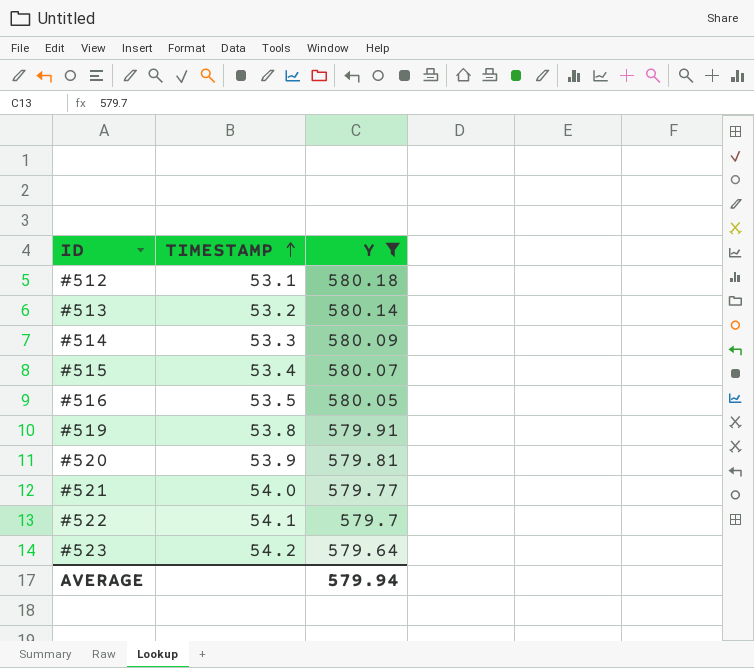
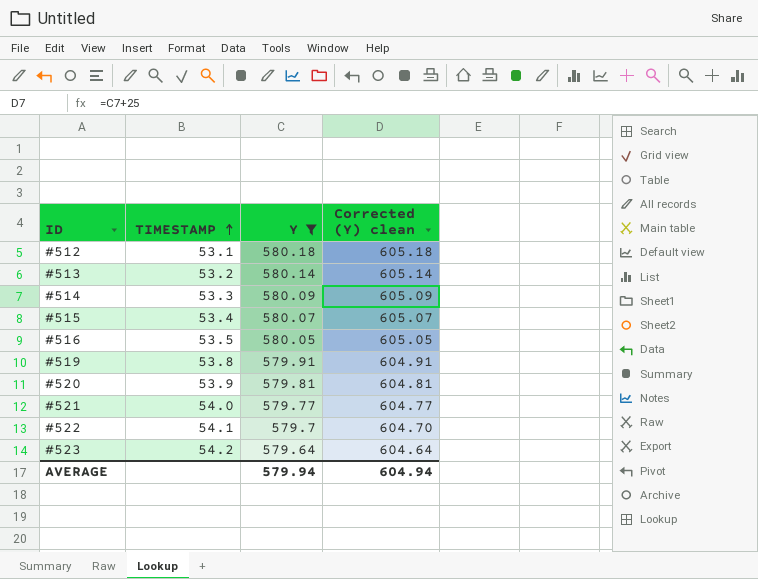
column Corrected (Y) clean | formula: none -> [Y] + 25

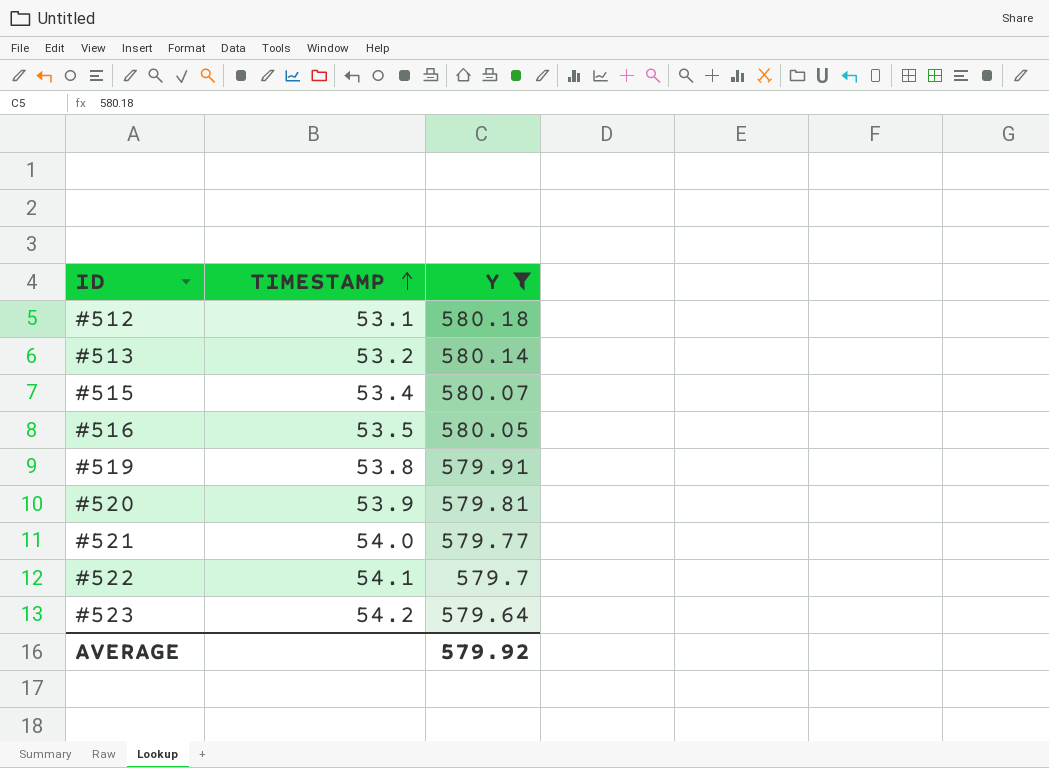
column Corrected (Y) clean | formula: [Y] + 25 -> none
row #514: 53.3 | 580.09 | 605.09 -> none
AVERAGE | Y: 579.94 -> 579.92

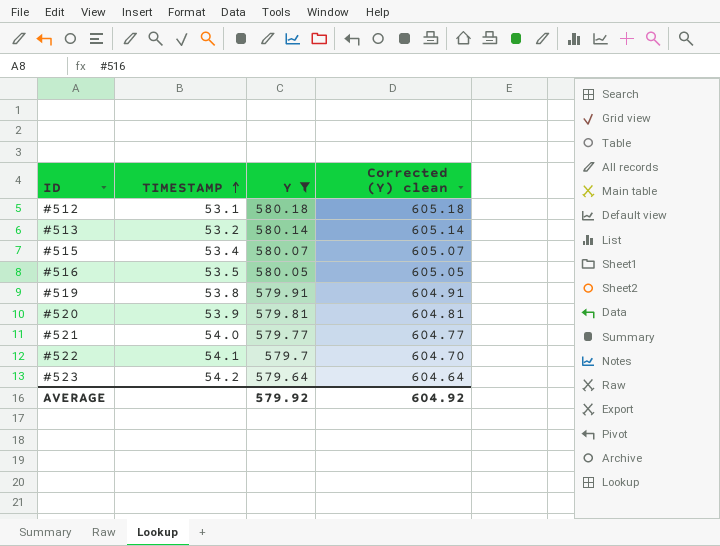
column Corrected (Y) clean | formula: none -> [Y] + 25

